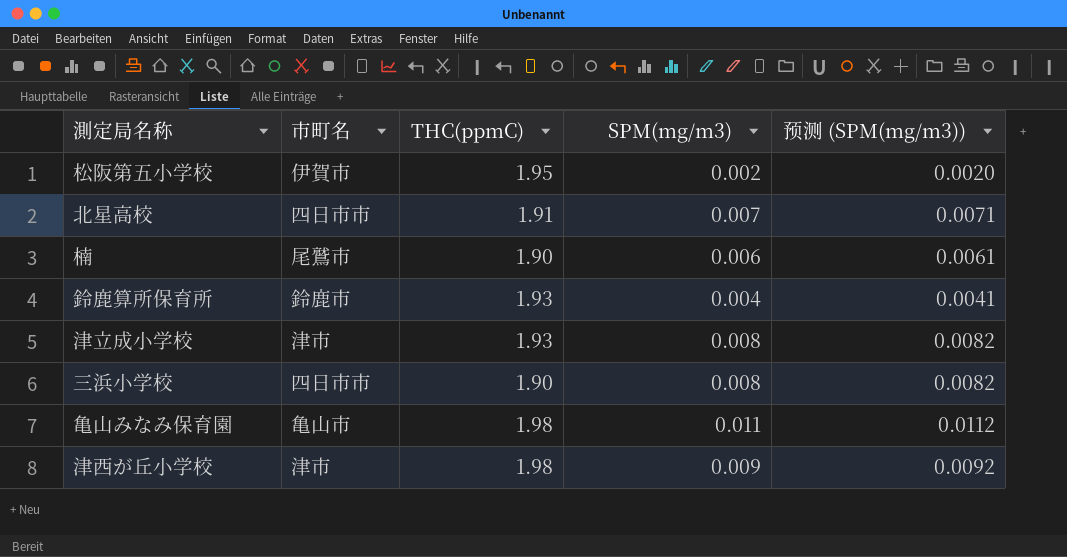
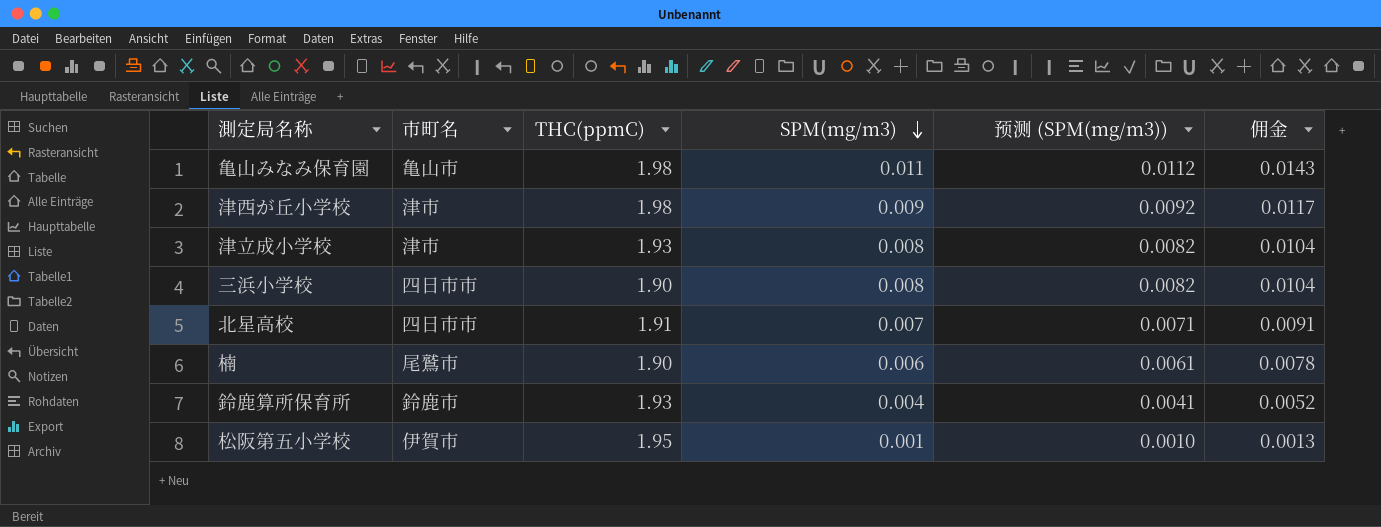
row order: none -> SPM(mg/m3) descending
column 佣金 | formula: none -> [SPM(mg/m3)] * 1.3
松阪第五小学校 | SPM(mg/m3): 0.002 -> 0.001
松阪第五小学校 | 预测 (SPM(mg/m3)): 0.0020 -> 0.0010

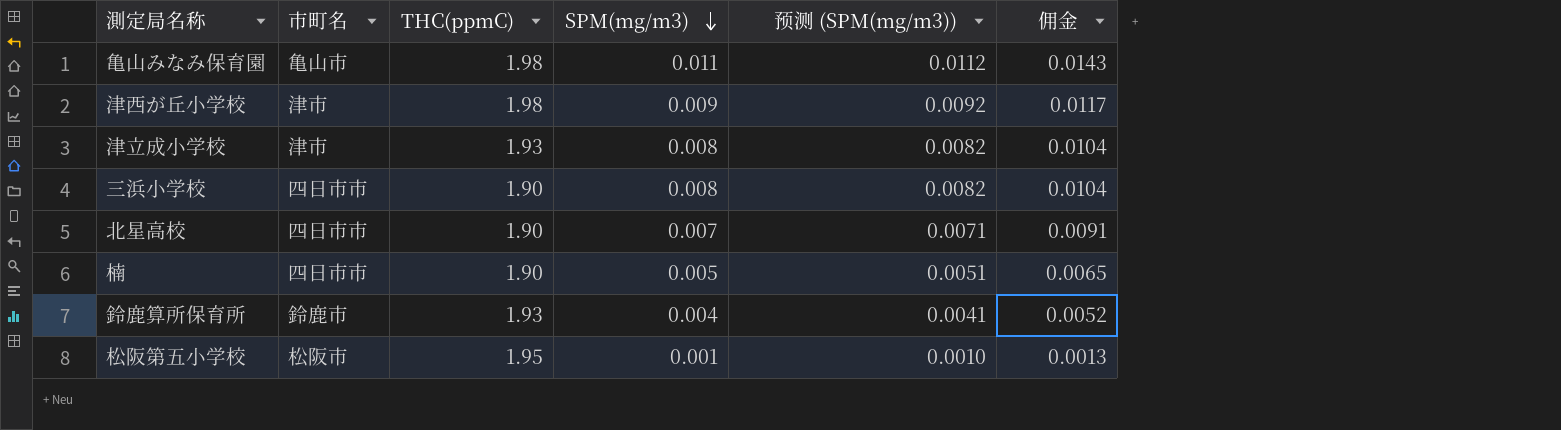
北星高校 | THC(ppmC): 1.91 -> 1.90
楠 | 市町名: 尾鷲市 -> 四日市市
楠 | SPM(mg/m3): 0.006 -> 0.005
楠 | 预测 (SPM(mg/m3)): 0.0061 -> 0.0051
楠 | 佣金: 0.0078 -> 0.0065
松阪第五小学校 | 市町名: 伊賀市 -> 松阪市

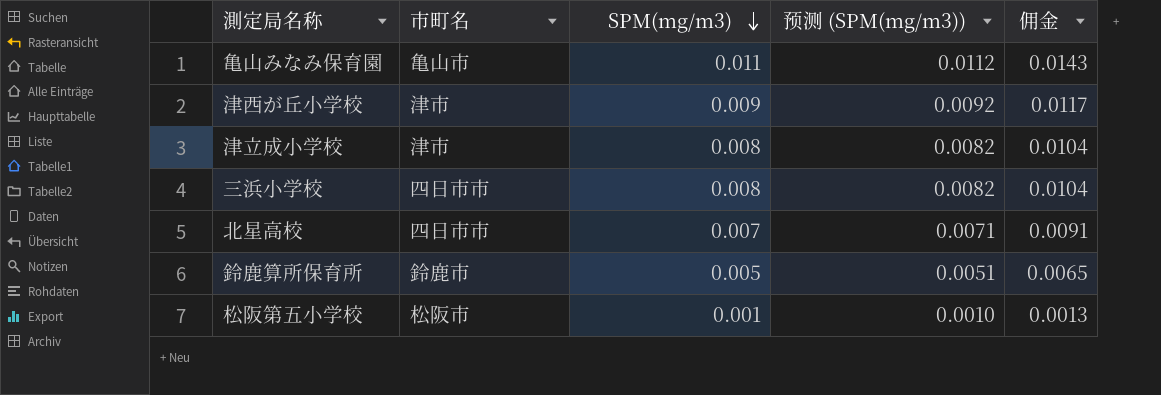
column THC(ppmC) | position: 3 -> none
row 楠: 四日市市 | 1.90 | 0.005 | 0.0051 | 0.0065 -> none
鈴鹿算所保育所 | SPM(mg/m3): 0.004 -> 0.005
鈴鹿算所保育所 | 预测 (SPM(mg/m3)): 0.0041 -> 0.0051
鈴鹿算所保育所 | 佣金: 0.0052 -> 0.0065

